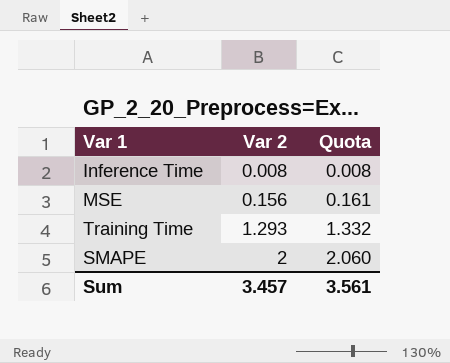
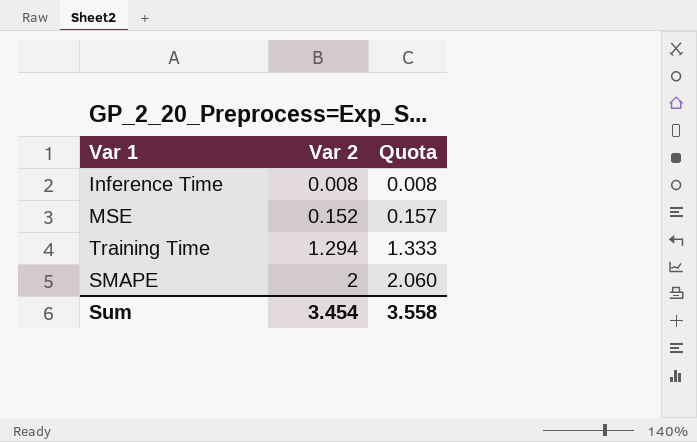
MSE | Var 2: 0.156 -> 0.152
MSE | Quota: 0.161 -> 0.157
Training Time | Var 2: 1.293 -> 1.294
Training Time | Quota: 1.332 -> 1.333
Sum | Var 2: 3.457 -> 3.454
Sum | Quota: 3.561 -> 3.558

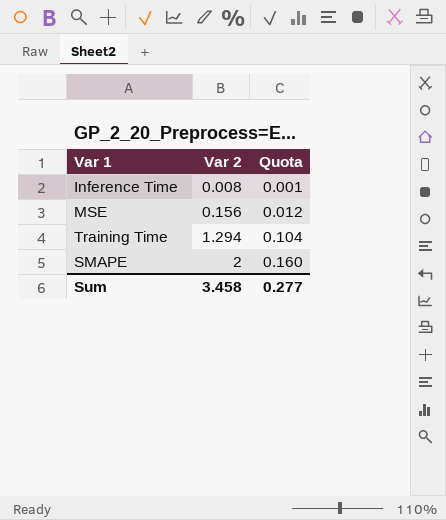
column Quota | formula: [Var 2] * 1.03 -> [Var 2] * 0.08
MSE | Var 2: 0.152 -> 0.156
Sum | Var 2: 3.454 -> 3.458
Sum | Quota: 3.558 -> 0.277

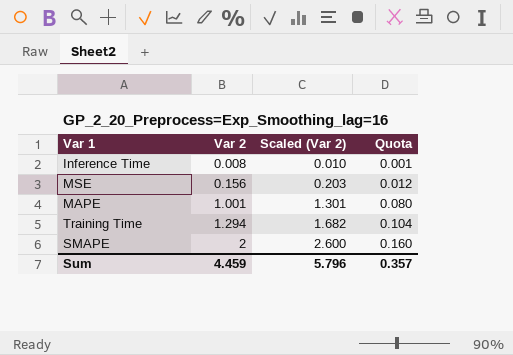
column Scaled (Var 2) | formula: none -> [Var 2] * 1.3
row MAPE: none -> 1.001 | 1.301 | 0.080
Sum | Var 2: 3.458 -> 4.459
Sum | Quota: 0.277 -> 0.357

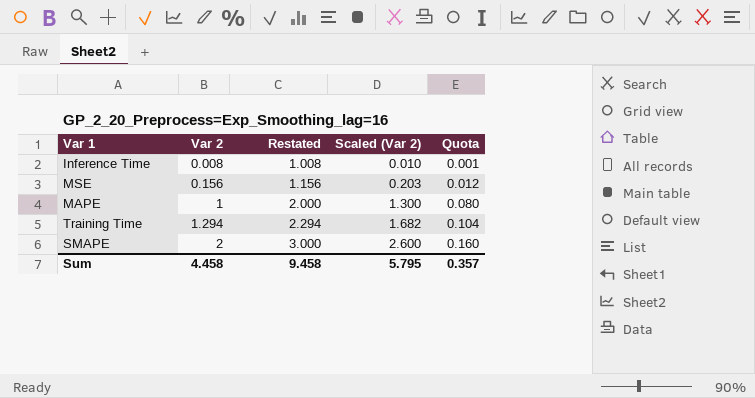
column Restated | formula: none -> [Var 2] + 1
MAPE | Var 2: 1.001 -> 1
MAPE | Scaled (Var 2): 1.301 -> 1.300
Sum | Var 2: 4.459 -> 4.458
Sum | Scaled (Var 2): 5.796 -> 5.795

